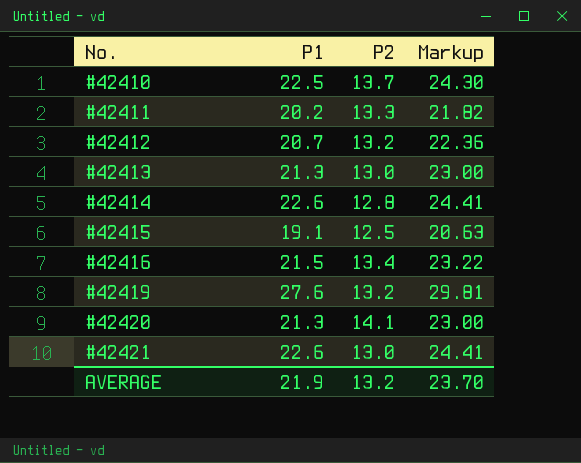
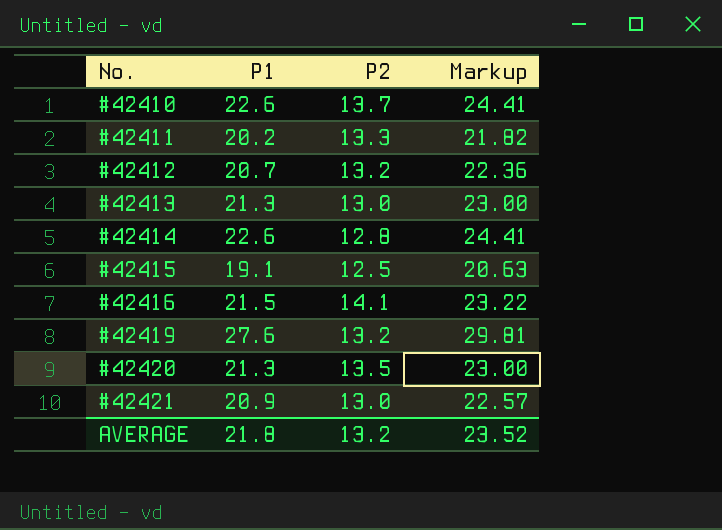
#42410 | P1: 22.5 -> 22.6
#42410 | Markup: 24.30 -> 24.41
#42416 | P2: 13.4 -> 14.1
#42420 | P2: 14.1 -> 13.5
#42421 | P1: 22.6 -> 20.9
#42421 | Markup: 24.41 -> 22.57
AVERAGE | P1: 21.9 -> 21.8
AVERAGE | Markup: 23.70 -> 23.52

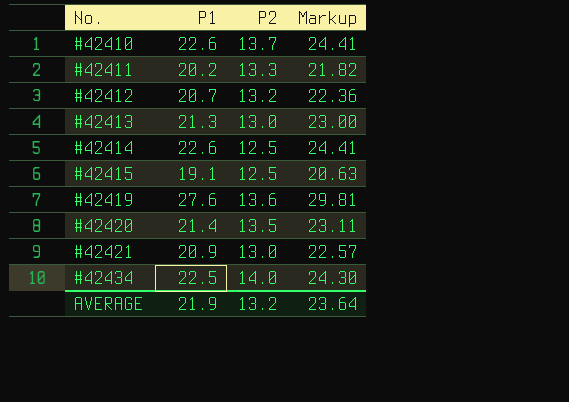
row #42416: 21.5 | 14.1 | 23.22 -> none
#42414 | P2: 12.8 -> 12.5
#42419 | P2: 13.2 -> 13.6
#42420 | P1: 21.3 -> 21.4
#42420 | Markup: 23.00 -> 23.11
row #42434: none -> 22.5 | 14.0 | 24.30
AVERAGE | P1: 21.8 -> 21.9
AVERAGE | Markup: 23.52 -> 23.64

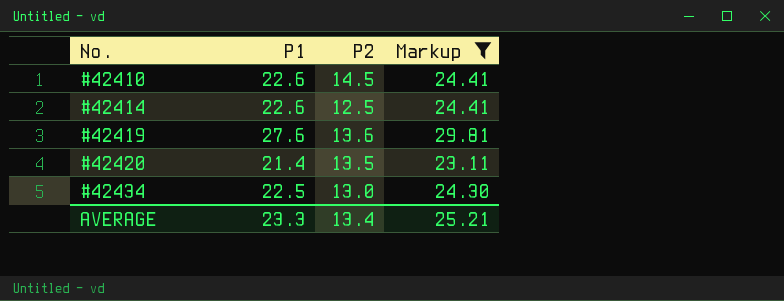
filter: none -> Markup >= 23.11
#42410 | P2: 13.7 -> 14.5
#42434 | P2: 14.0 -> 13.0
AVERAGE | P1: 21.9 -> 23.3
AVERAGE | P2: 13.2 -> 13.4
AVERAGE | Markup: 23.64 -> 25.21

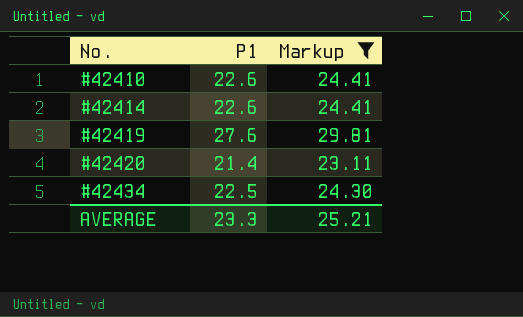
column P2 | position: 3 -> none

